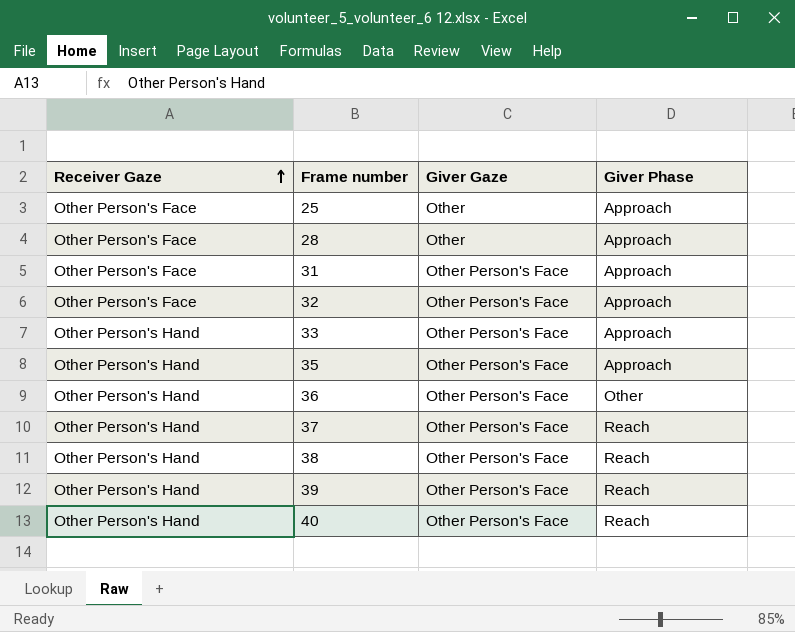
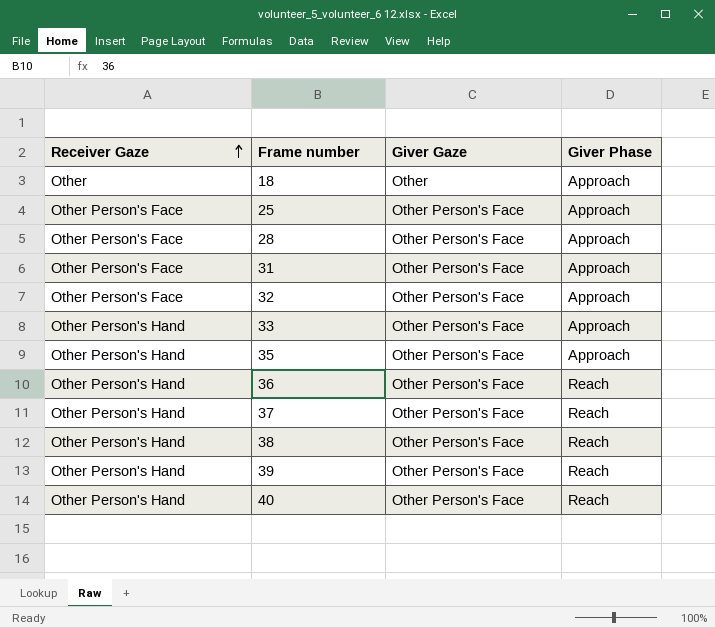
row 18: none -> Other | Other | Approach
25 | Giver Gaze: Other -> Other Person's Face
28 | Giver Gaze: Other -> Other Person's Face
36 | Giver Phase: Other -> Reach

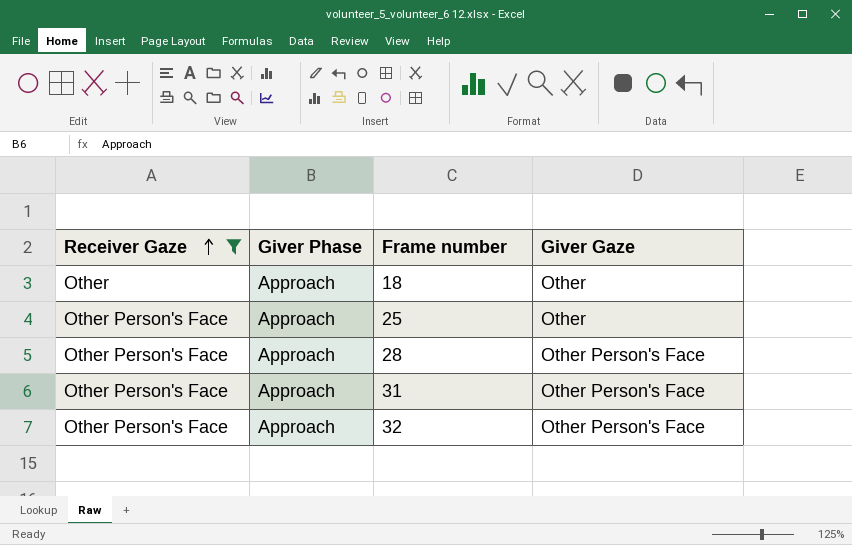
filter: none -> Receiver Gaze != Other Person's Hand
column Giver Phase | position: 4 -> 2
25 | Giver Gaze: Other Person's Face -> Other

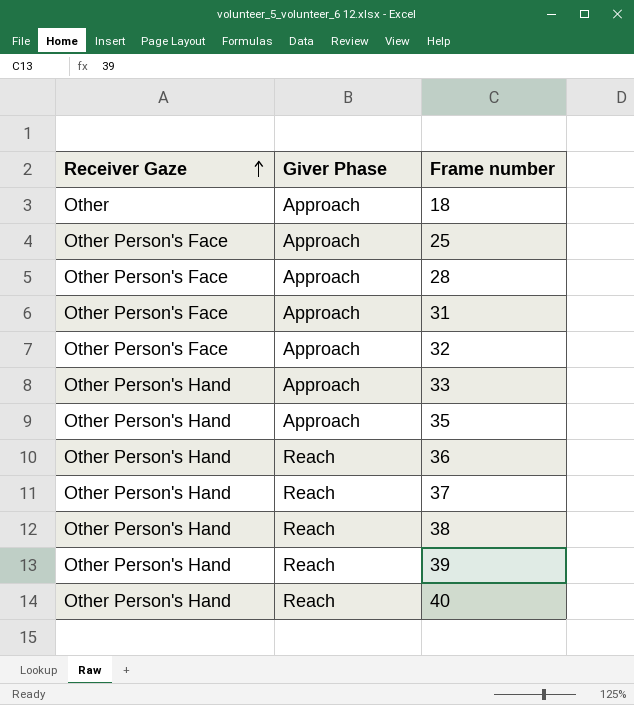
filter: Receiver Gaze != Other Person's Hand -> none
column Giver Gaze | position: 4 -> none

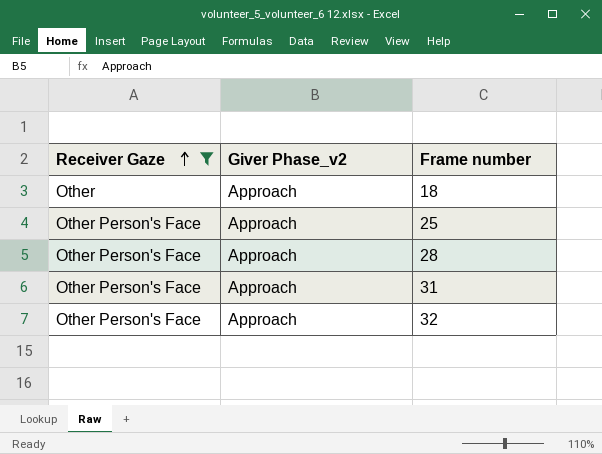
filter: none -> Receiver Gaze != Other Person's Hand
column name: Giver Phase -> Giver Phase_v2

